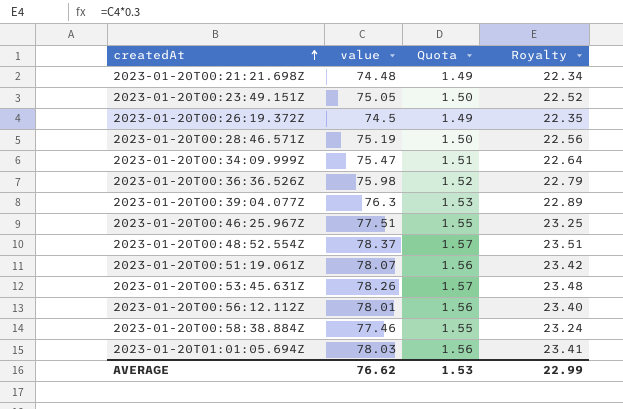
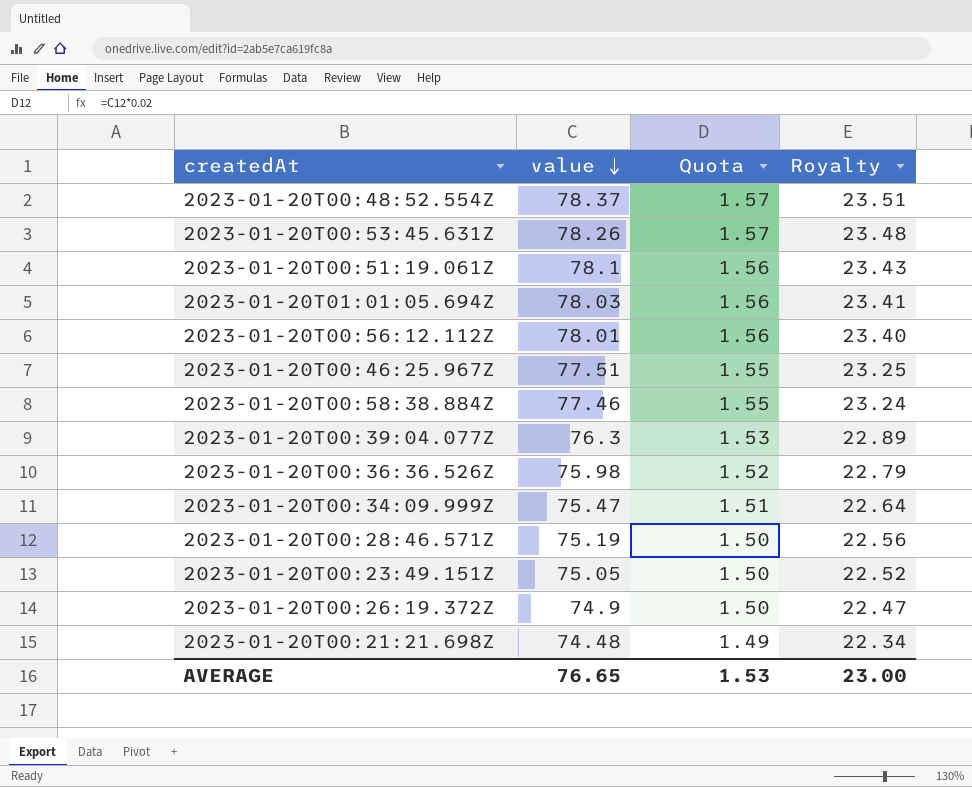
row order: createdAt ascending -> value descending
2023-01-20T00:51:19.061Z | value: 78.07 -> 78.1
2023-01-20T00:51:19.061Z | Royalty: 23.42 -> 23.43
2023-01-20T00:26:19.372Z | value: 74.5 -> 74.9
2023-01-20T00:26:19.372Z | Quota: 1.49 -> 1.50
2023-01-20T00:26:19.372Z | Royalty: 22.35 -> 22.47
AVERAGE | value: 76.62 -> 76.65
AVERAGE | Royalty: 22.99 -> 23.00

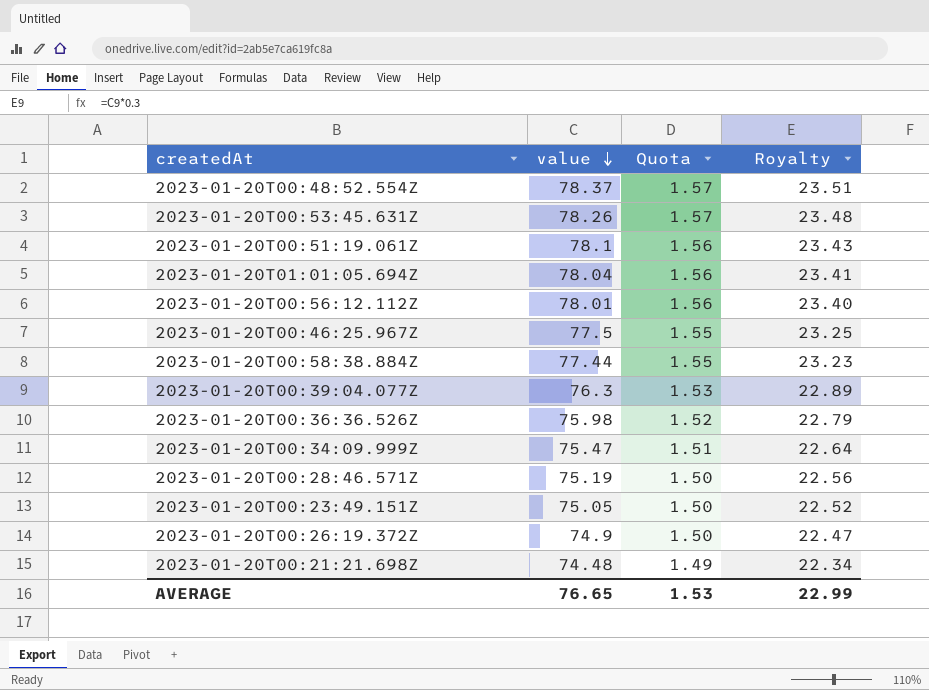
2023-01-20T01:01:05.694Z | value: 78.03 -> 78.04
2023-01-20T00:46:25.967Z | value: 77.51 -> 77.5
2023-01-20T00:58:38.884Z | value: 77.46 -> 77.44
2023-01-20T00:58:38.884Z | Royalty: 23.24 -> 23.23
AVERAGE | Royalty: 23.00 -> 22.99

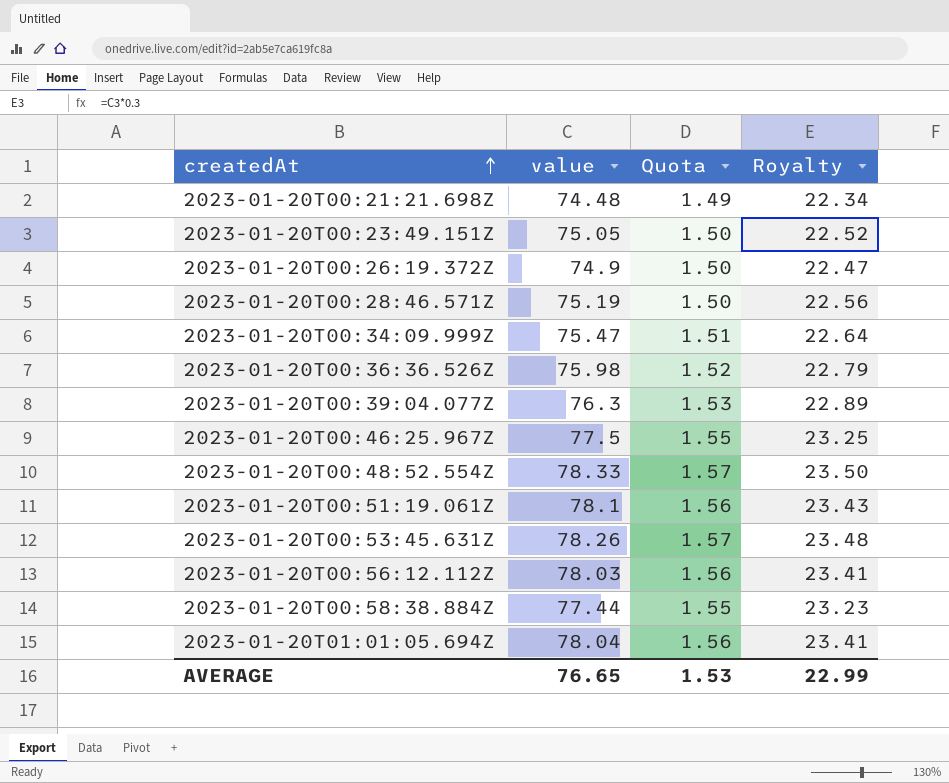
row order: value descending -> createdAt ascending
2023-01-20T00:48:52.554Z | value: 78.37 -> 78.33
2023-01-20T00:48:52.554Z | Royalty: 23.51 -> 23.50
2023-01-20T00:56:12.112Z | value: 78.01 -> 78.03
2023-01-20T00:56:12.112Z | Royalty: 23.40 -> 23.41

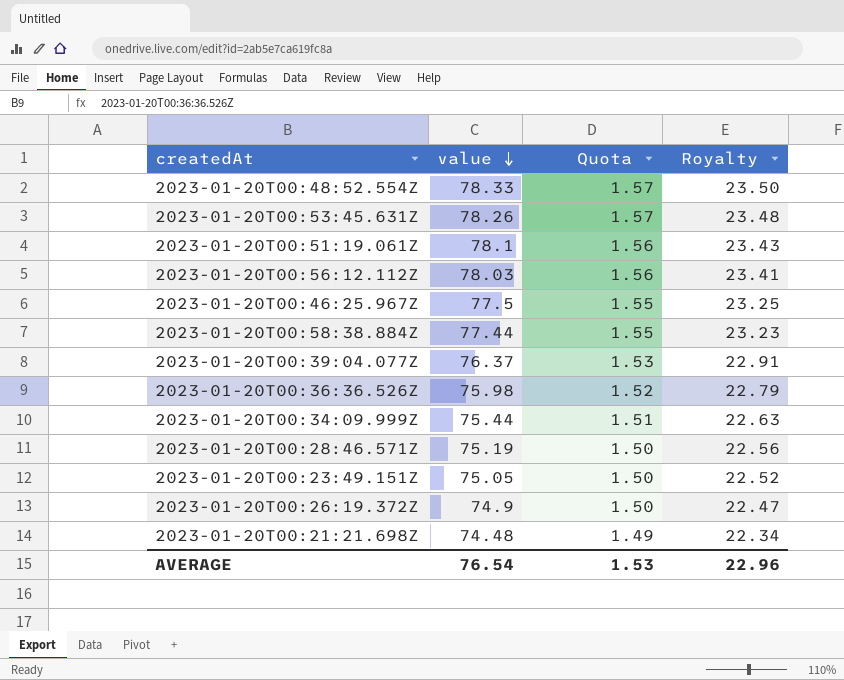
row order: createdAt ascending -> value descending
row 2023-01-20T01:01:05.694Z: 78.04 | 1.56 | 23.41 -> none
2023-01-20T00:39:04.077Z | value: 76.3 -> 76.37
2023-01-20T00:39:04.077Z | Royalty: 22.89 -> 22.91
2023-01-20T00:34:09.999Z | value: 75.47 -> 75.44
2023-01-20T00:34:09.999Z | Royalty: 22.64 -> 22.63
AVERAGE | value: 76.65 -> 76.54
AVERAGE | Royalty: 22.99 -> 22.96

